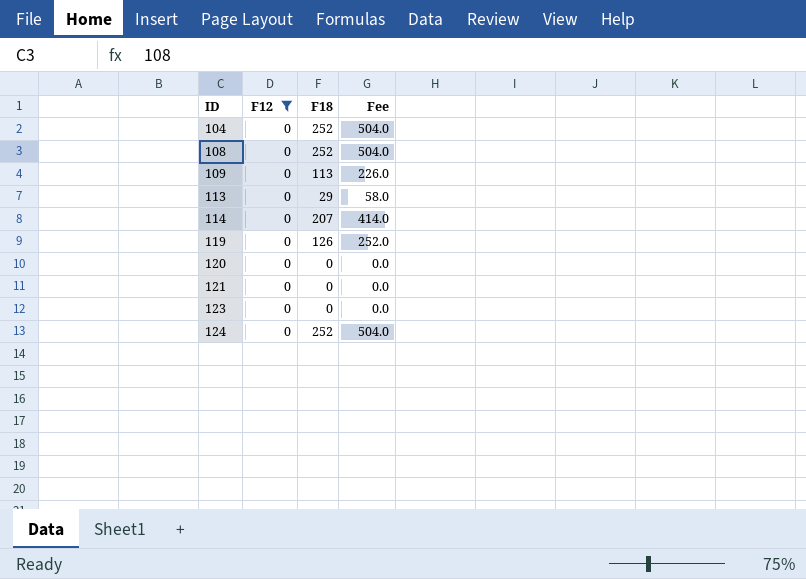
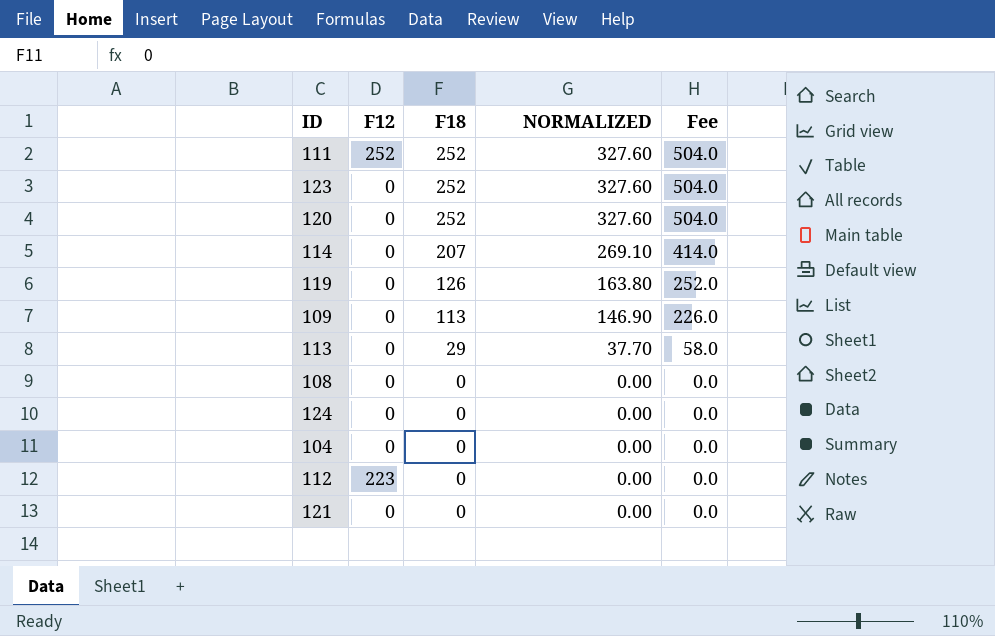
filter: F12 = 0 -> none
row order: ID ascending -> F18 descending
column NORMALIZED | formula: none -> [F18] * 1.3
123 | F18: 0 -> 252
123 | Fee: 0.0 -> 504.0
120 | F18: 0 -> 252
120 | Fee: 0.0 -> 504.0
108 | F18: 252 -> 0
108 | Fee: 504.0 -> 0.0
124 | F18: 252 -> 0
124 | Fee: 504.0 -> 0.0
104 | F18: 252 -> 0
104 | Fee: 504.0 -> 0.0

